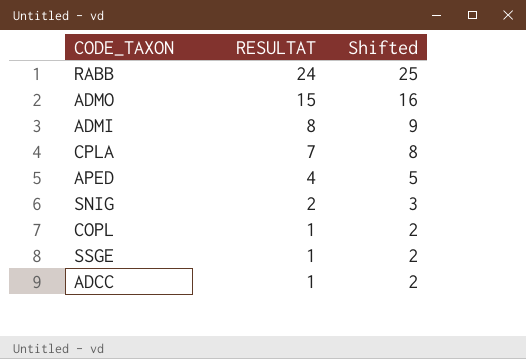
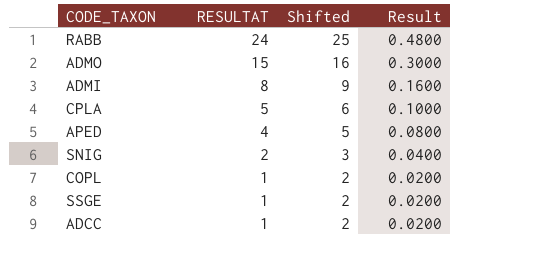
column Result | formula: none -> [RESULTAT] * 0.02
CPLA | RESULTAT: 7 -> 5
CPLA | Shifted: 8 -> 6

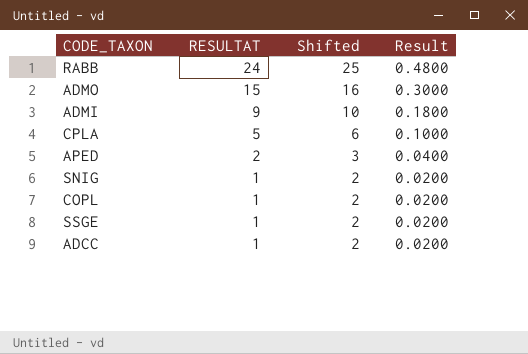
ADMI | RESULTAT: 8 -> 9
ADMI | Shifted: 9 -> 10
ADMI | Result: 0.1600 -> 0.1800
APED | RESULTAT: 4 -> 2
APED | Shifted: 5 -> 3
APED | Result: 0.0800 -> 0.0400
SNIG | RESULTAT: 2 -> 1
SNIG | Shifted: 3 -> 2
SNIG | Result: 0.0400 -> 0.0200

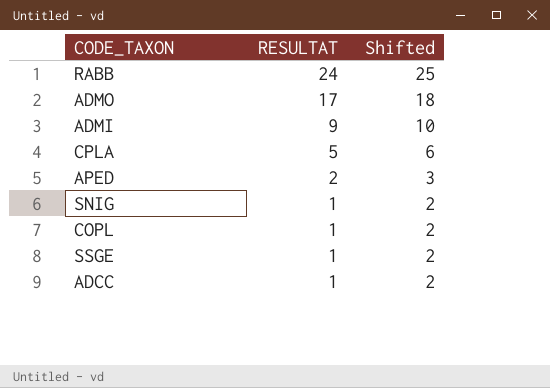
column Result | formula: [RESULTAT] * 0.02 -> none
ADMO | RESULTAT: 15 -> 17
ADMO | Shifted: 16 -> 18

